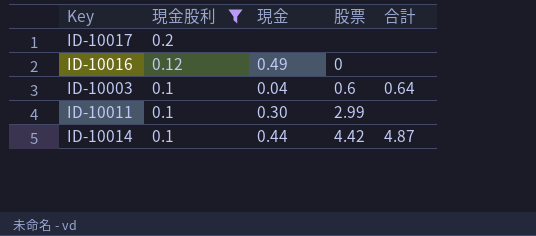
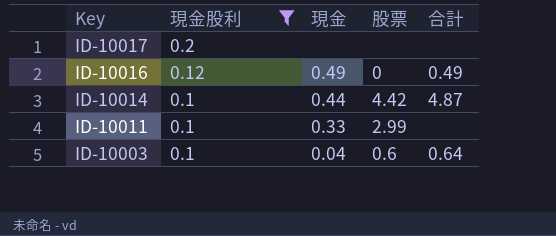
row order: 現金股利 descending -> Key descending
ID-10016 | 合計: none -> 0.49
ID-10011 | 現金: 0.30 -> 0.33

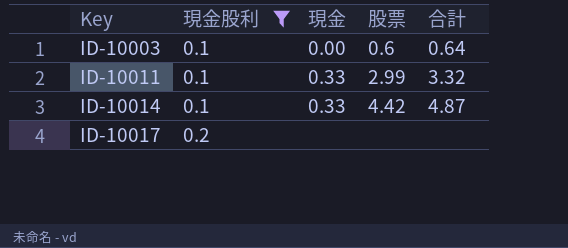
row order: Key descending -> Key ascending
row ID-10016: 0.12 | 0.49 | 0 | 0.49 -> none
ID-10003 | 現金: 0.04 -> 0.00
ID-10011 | 合計: none -> 3.32
ID-10014 | 現金: 0.44 -> 0.33

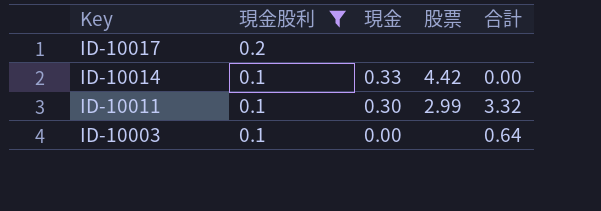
row order: Key ascending -> Key descending
ID-10014 | 合計: 4.87 -> 0.00
ID-10011 | 現金: 0.33 -> 0.30
ID-10003 | 股票: 0.6 -> none

